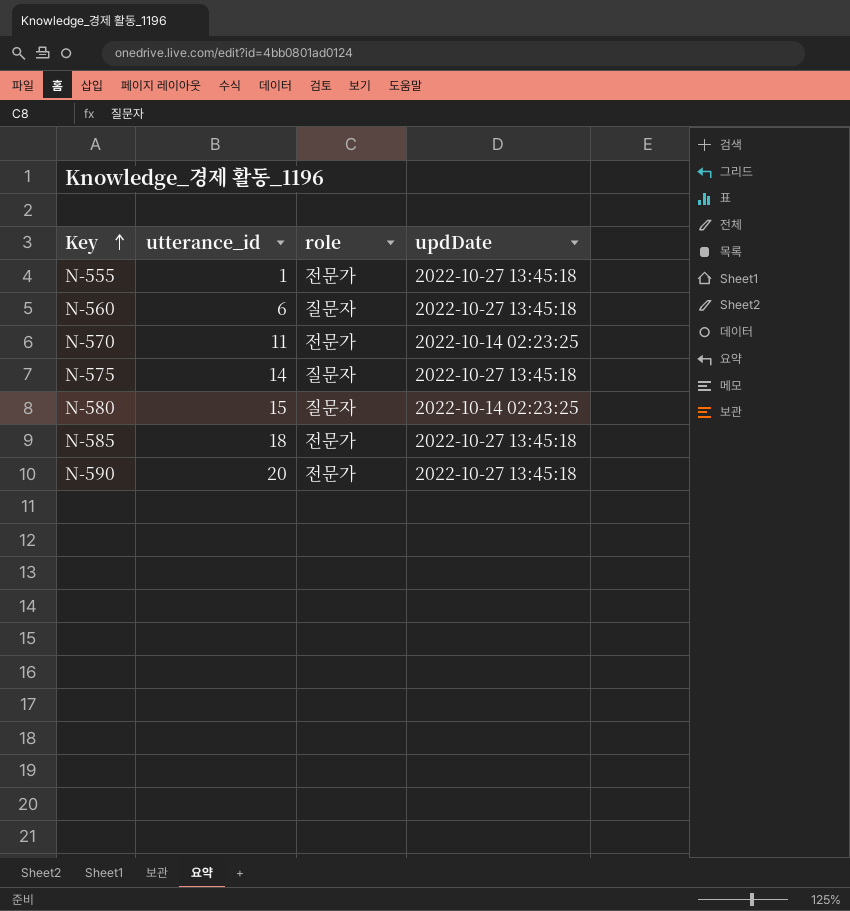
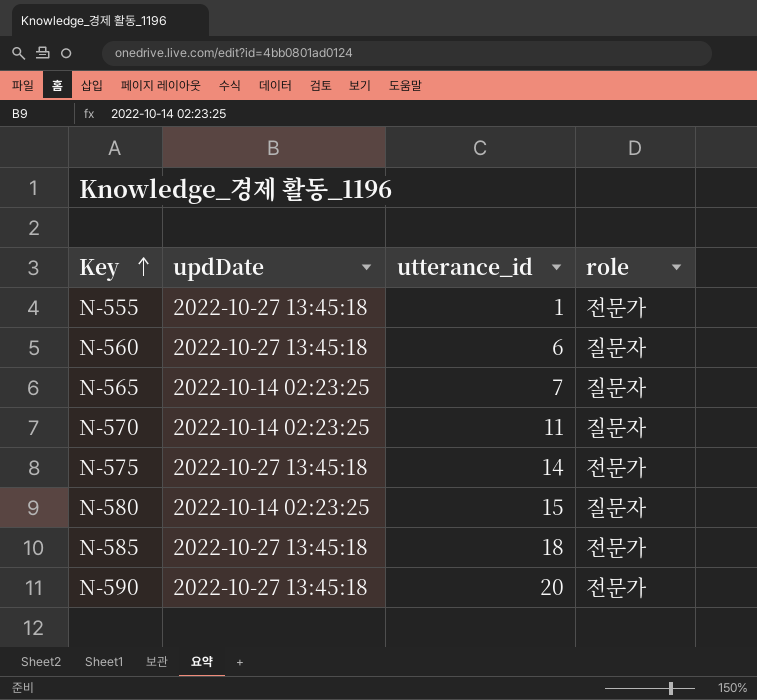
column updDate | position: 4 -> 2
row N-565: none -> 2022-10-14 02:23:25 | 7 | 질문자
N-570 | role: 전문가 -> 질문자
N-575 | role: 질문자 -> 전문가

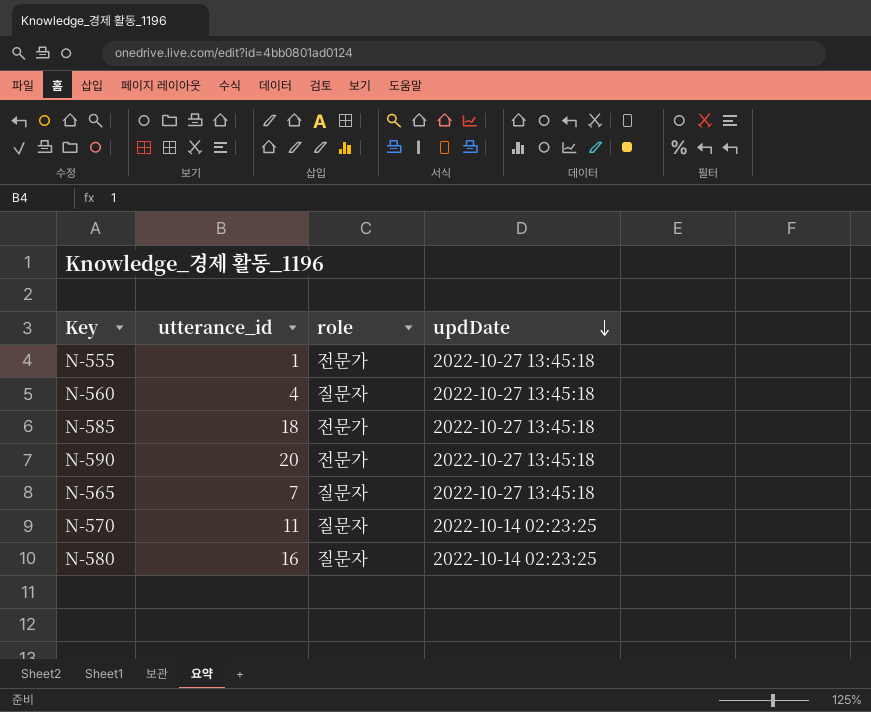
row order: Key ascending -> updDate descending
column updDate | position: 2 -> 4
row N-575: 2022-10-27 13:45:18 | 14 | 전문가 -> none
N-560 | utterance_id: 6 -> 4
N-565 | updDate: 2022-10-14 02:23:25 -> 2022-10-27 13:45:18
N-580 | utterance_id: 15 -> 16

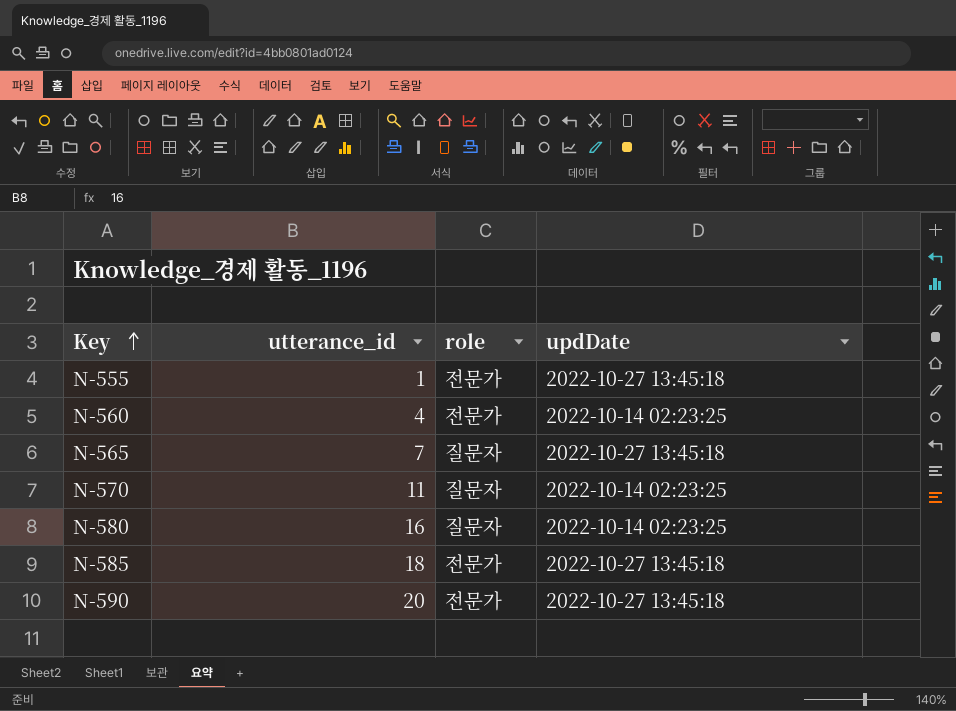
row order: updDate descending -> Key ascending
N-560 | role: 질문자 -> 전문가
N-560 | updDate: 2022-10-27 13:45:18 -> 2022-10-14 02:23:25

